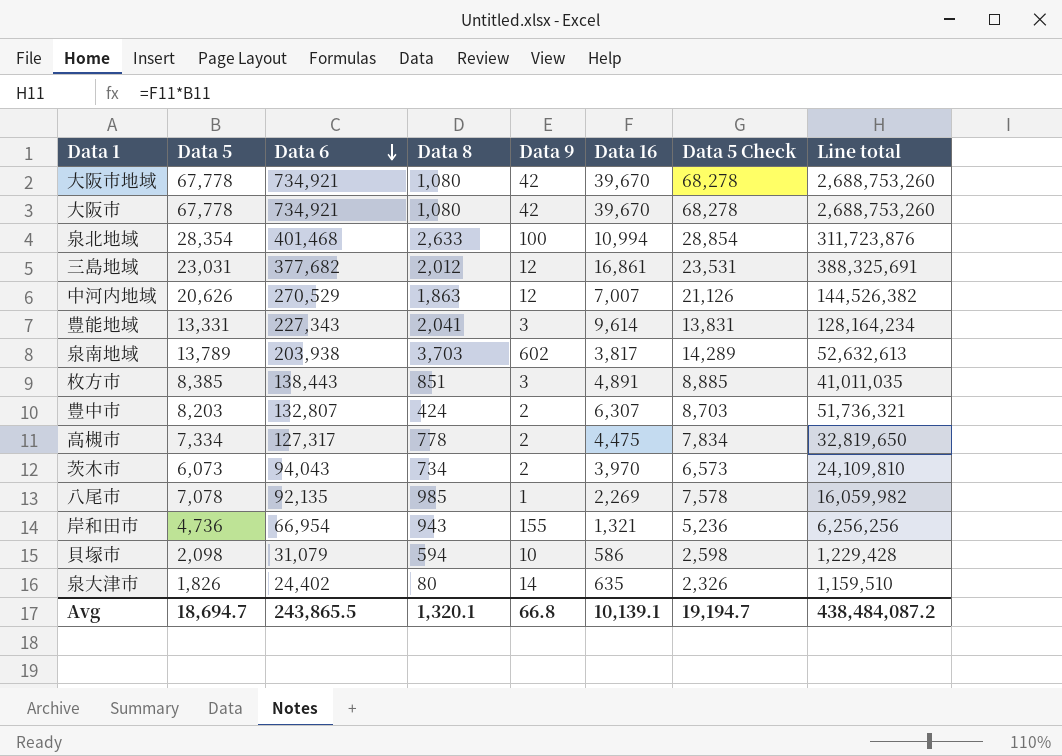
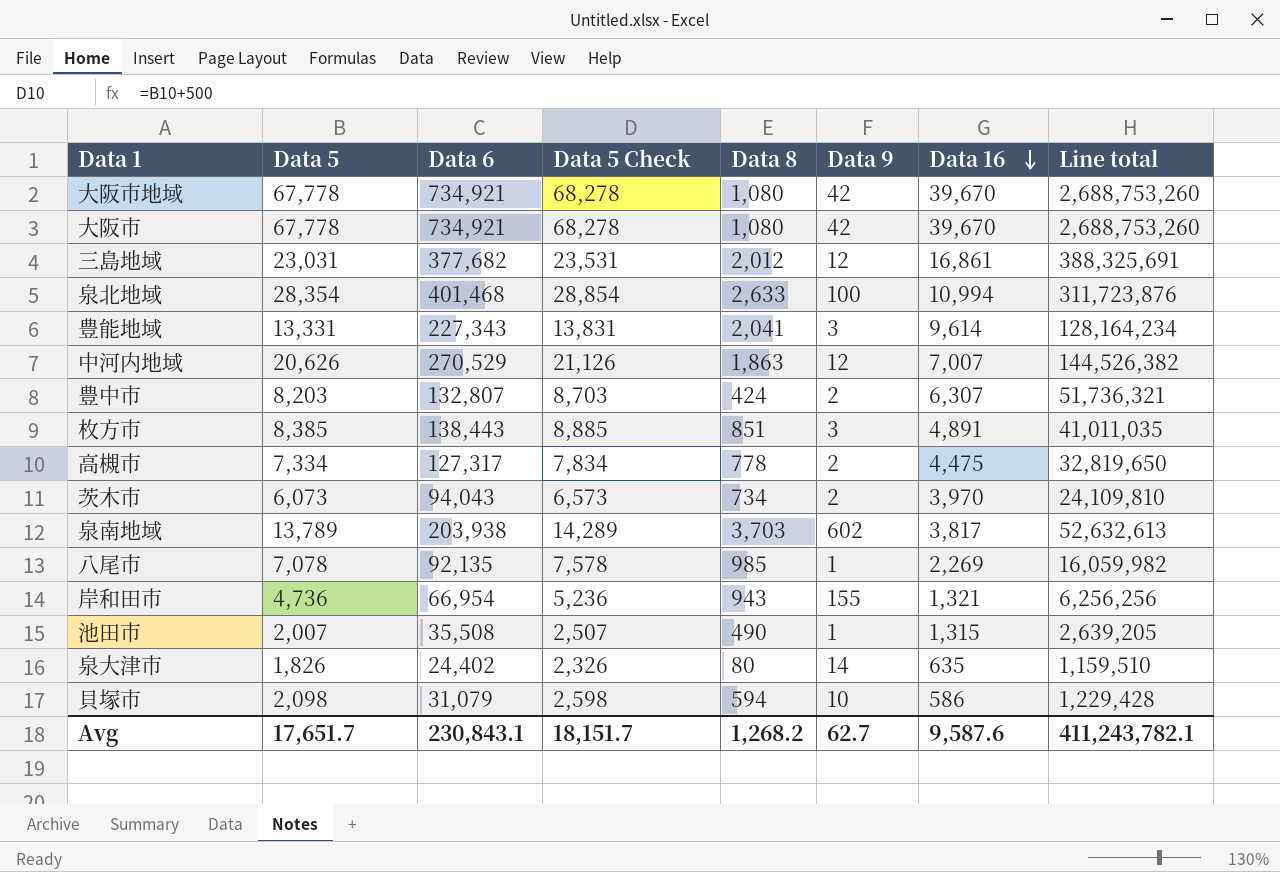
row order: Data 6 descending -> Data 16 descending
column Data 5 Check | position: 7 -> 4
row 池田市: none -> 2,007 | 35,508 | 2,507 | 490 | 1 | 1,315 | 2,639,205
Avg | Data 5: 18,694.7 -> 17,651.7
Avg | Data 6: 243,865.5 -> 230,843.1
Avg | Data 5 Check: 19,194.7 -> 18,151.7
Avg | Data 8: 1,320.1 -> 1,268.2
Avg | Data 9: 66.8 -> 62.7
Avg | Data 16: 10,139.1 -> 9,587.6
Avg | Line total: 438,484,087.2 -> 411,243,782.1

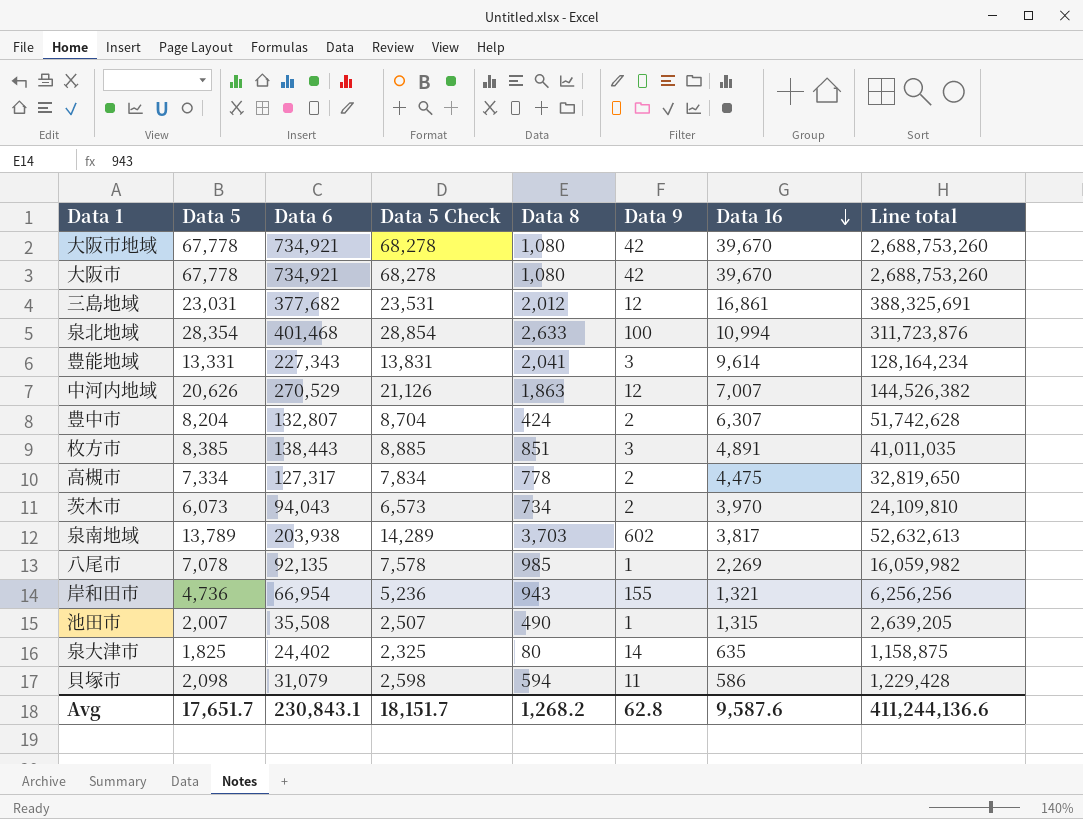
豊中市 | Data 5: 8,203 -> 8,204
豊中市 | Data 5 Check: 8,703 -> 8,704
豊中市 | Line total: 51,736,321 -> 51,742,628
泉大津市 | Data 5: 1,826 -> 1,825
泉大津市 | Data 5 Check: 2,326 -> 2,325
泉大津市 | Line total: 1,159,510 -> 1,158,875
貝塚市 | Data 9: 10 -> 11
Avg | Data 9: 62.7 -> 62.8
Avg | Line total: 411,243,782.1 -> 411,244,136.6

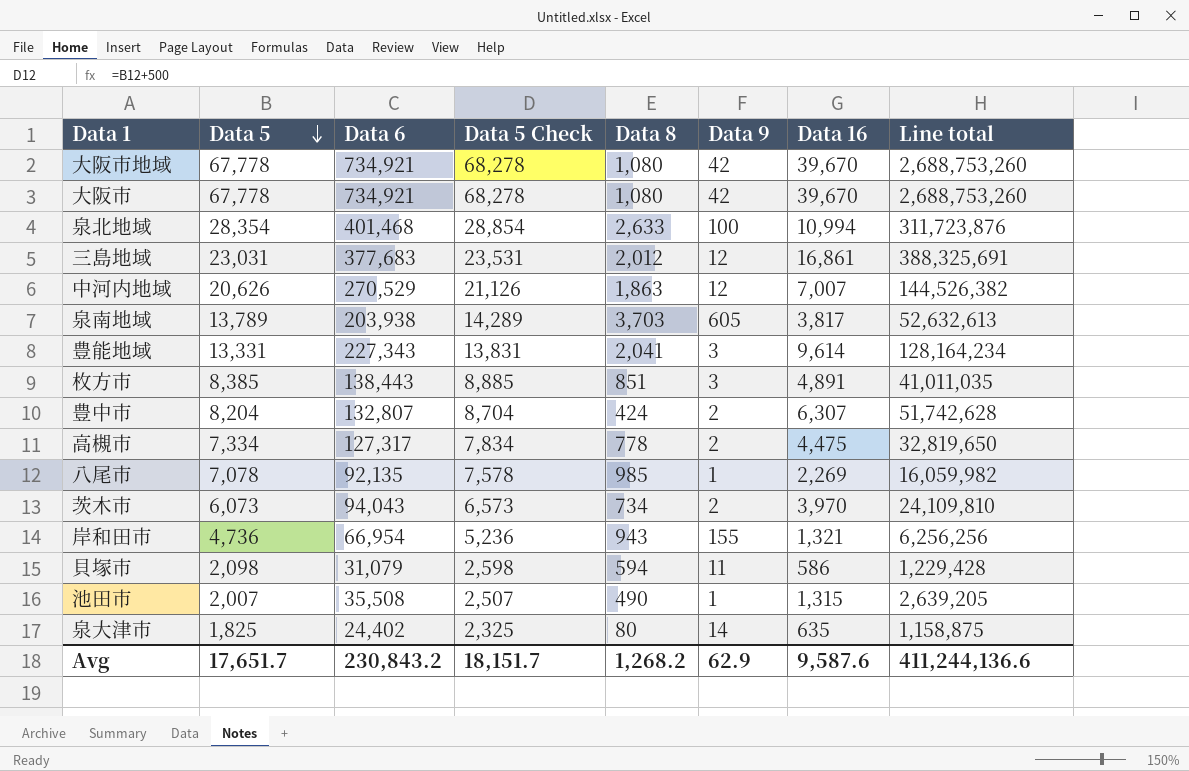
row order: Data 16 descending -> Data 5 descending
三島地域 | Data 6: 377,682 -> 377,683
泉南地域 | Data 9: 602 -> 605
Avg | Data 6: 230,843.1 -> 230,843.2
Avg | Data 9: 62.8 -> 62.9

